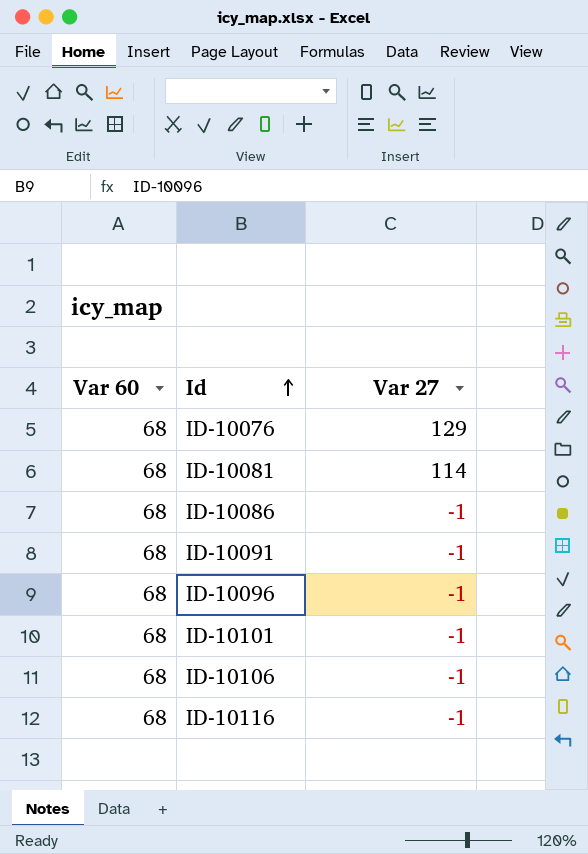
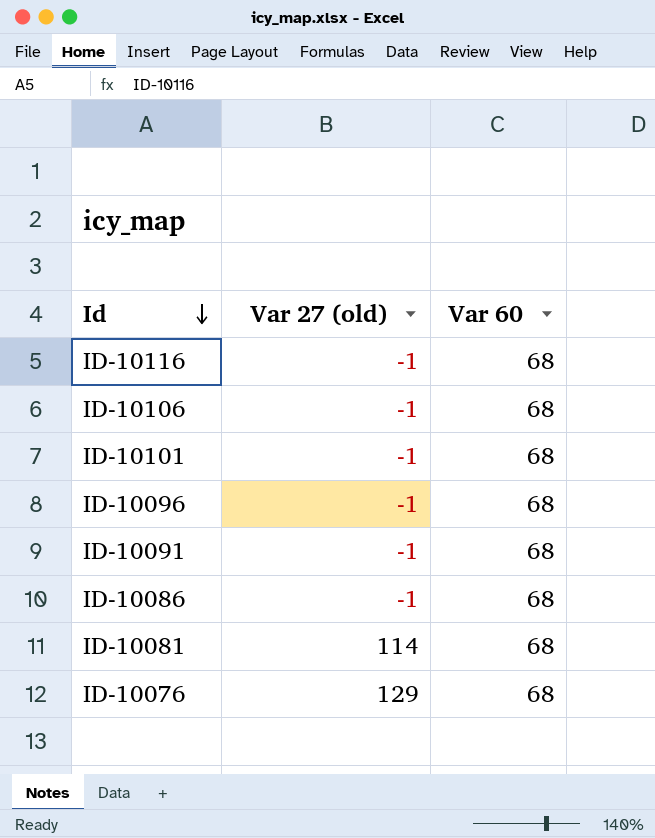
row order: Id ascending -> Id descending
column name: Var 27 -> Var 27 (old)
column Var 60 | position: 1 -> 3

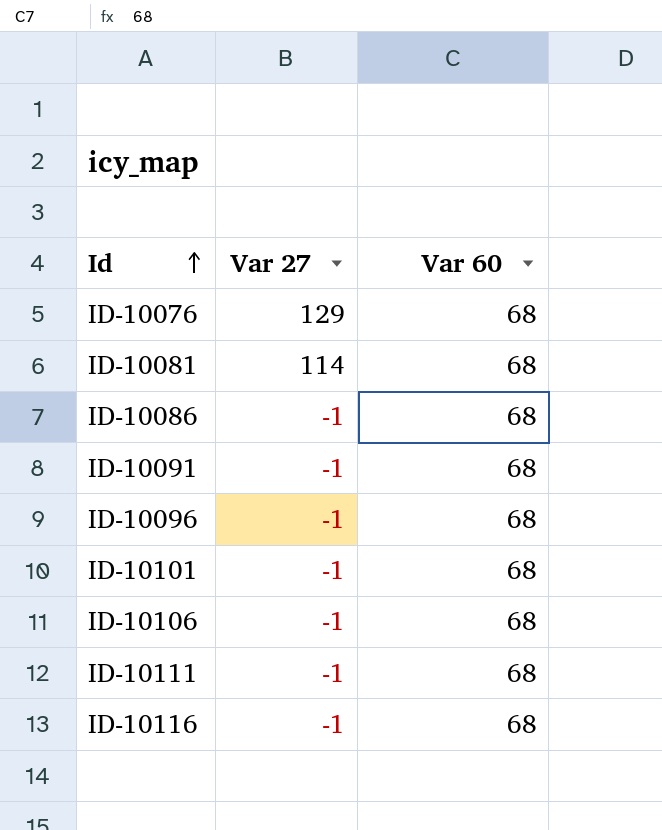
row order: Id descending -> Id ascending
column name: Var 27 (old) -> Var 27
row ID-10111: none -> -1 | 68

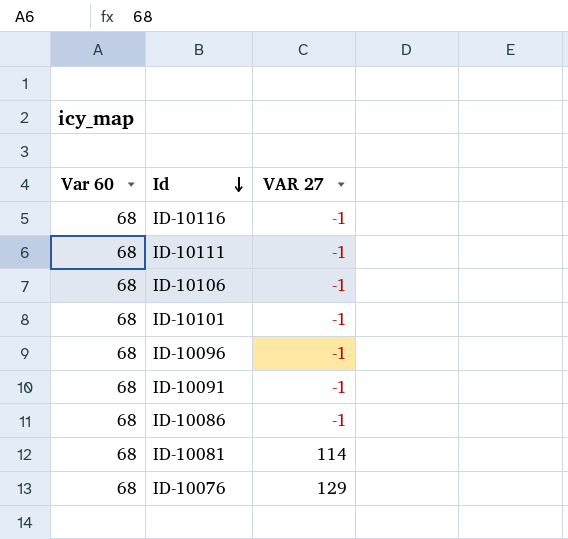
row order: Id ascending -> Id descending
column Var 60 | position: 3 -> 1
column name: Var 27 -> VAR 27

